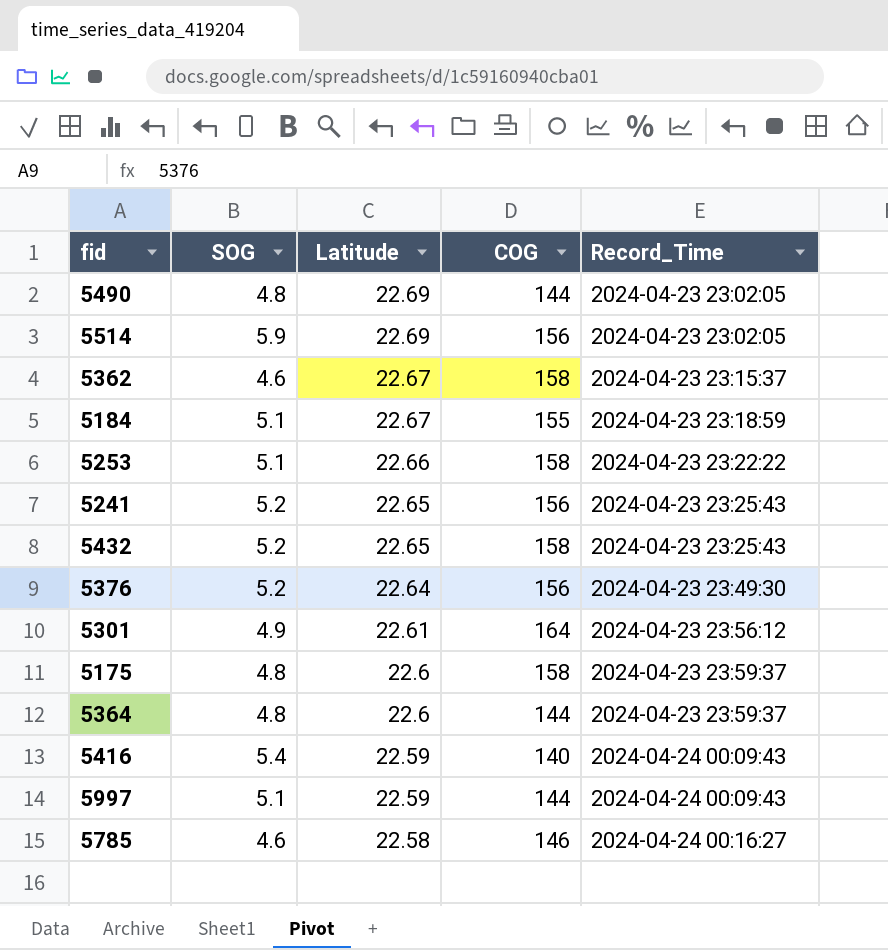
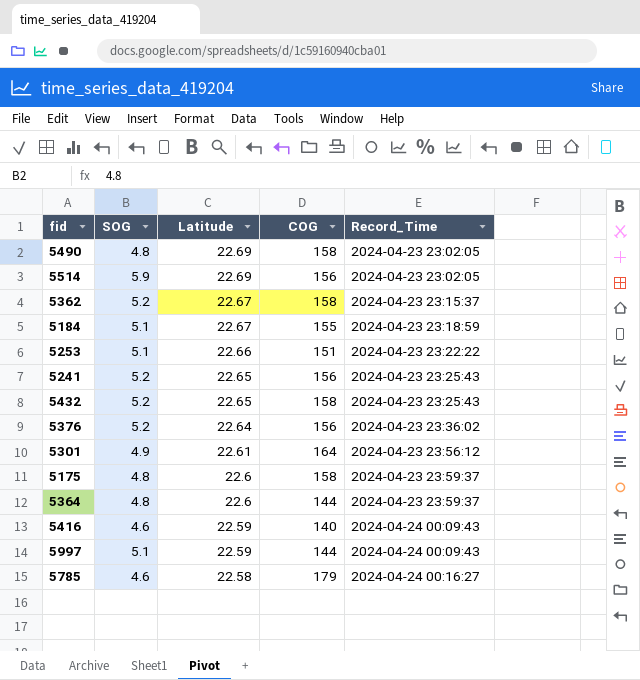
5490 | COG: 144 -> 158
5362 | SOG: 4.6 -> 5.2
5253 | COG: 158 -> 151
5376 | Record_Time: 2024-04-23 23:49:30 -> 2024-04-23 23:36:02
5416 | SOG: 5.4 -> 4.6
5785 | COG: 146 -> 179

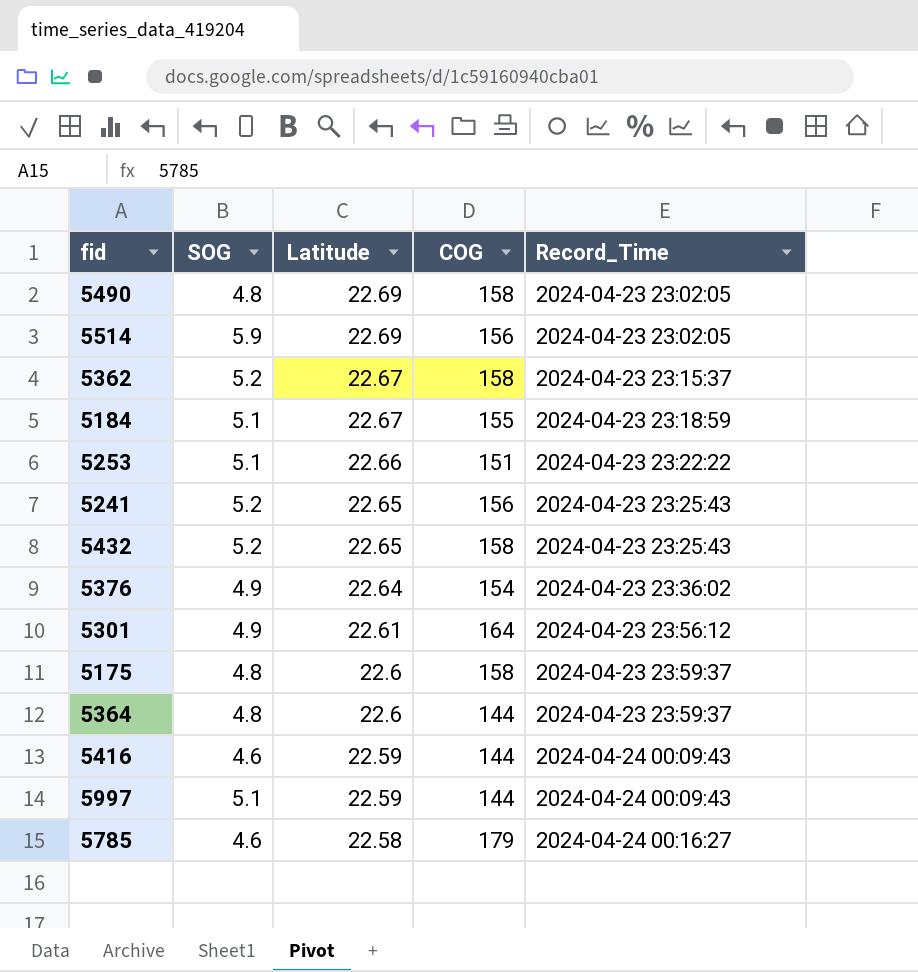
5376 | SOG: 5.2 -> 4.9
5376 | COG: 156 -> 154
5416 | COG: 140 -> 144

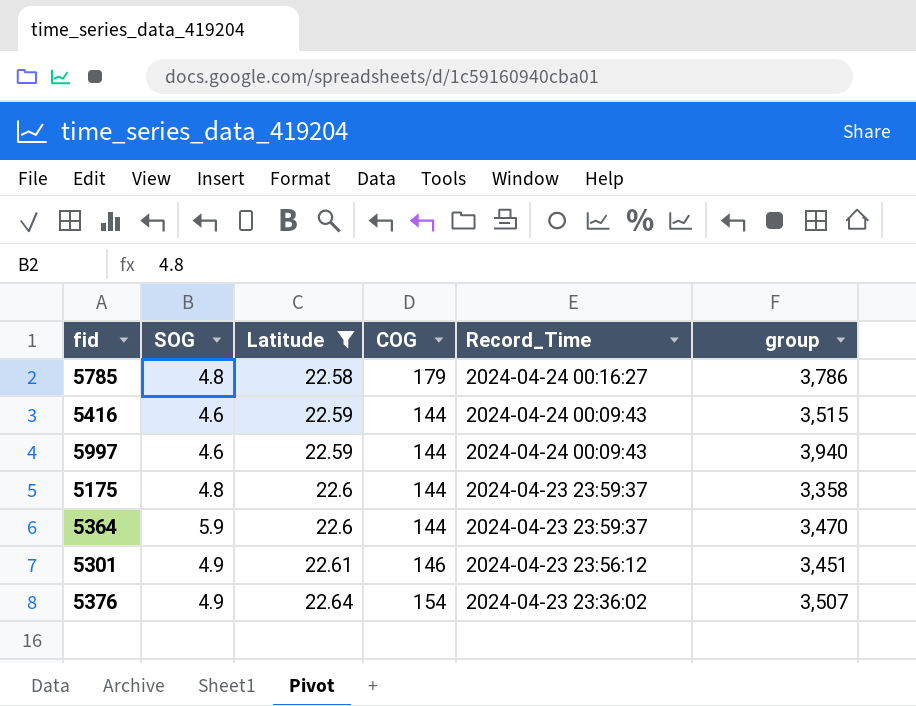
filter: none -> Latitude <= 22.64
row order: Latitude descending -> Latitude ascending
column group | position: none -> 6
5785 | SOG: 4.6 -> 4.8
5997 | SOG: 5.1 -> 4.6
5175 | COG: 158 -> 144
5364 | SOG: 4.8 -> 5.9
5301 | COG: 164 -> 146

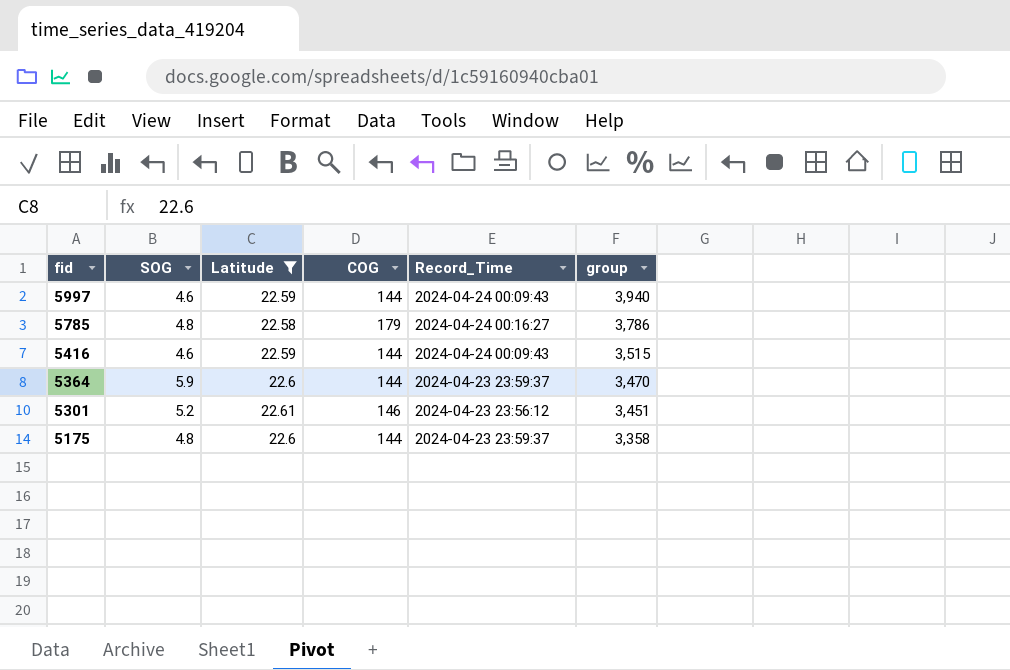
row order: Latitude ascending -> fid descending
row 5376: 4.9 | 22.64 | 154 | 2024-04-23 23:36:02 | 3,507 -> none
5301 | SOG: 4.9 -> 5.2

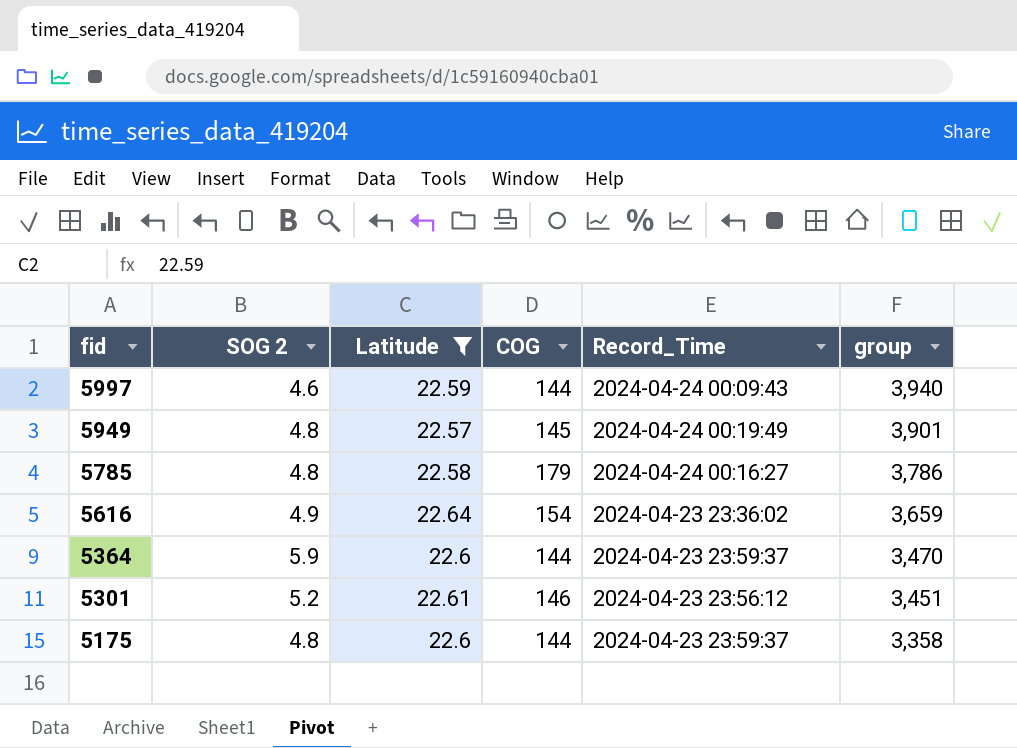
column name: SOG -> SOG 2
row 5416: 4.6 | 22.59 | 144 | 2024-04-24 00:09:43 | 3,515 -> none
row 5949: none -> 4.8 | 22.57 | 145 | 2024-04-24 00:19:49 | 3,901
row 5616: none -> 4.9 | 22.64 | 154 | 2024-04-23 23:36:02 | 3,659

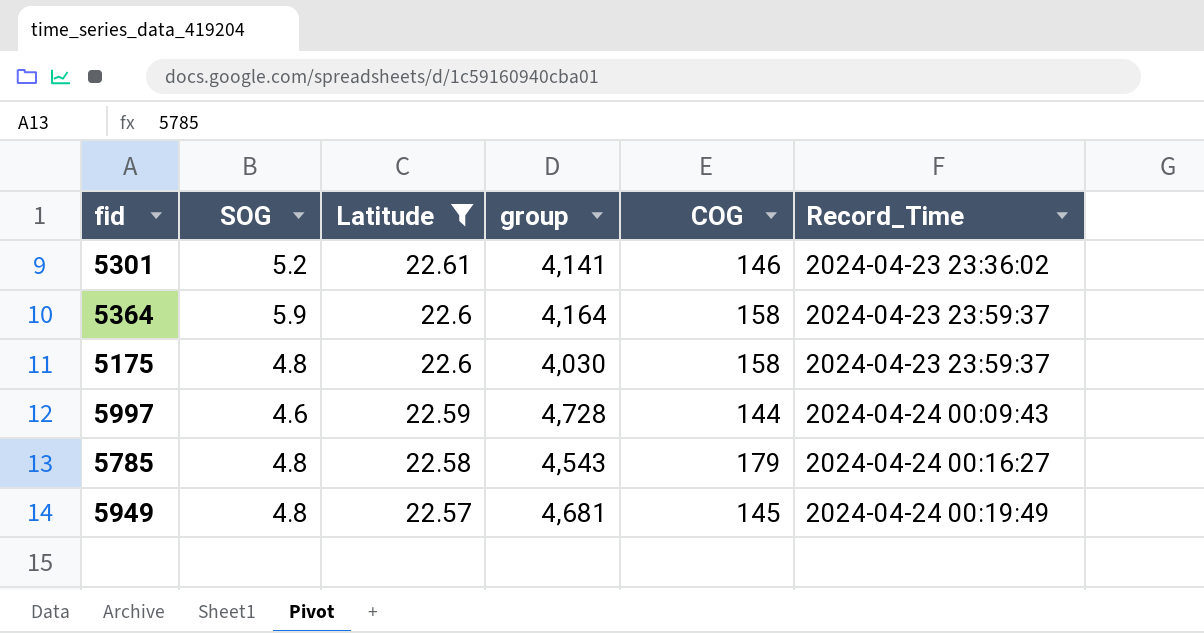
row order: fid descending -> Latitude descending
column name: SOG 2 -> SOG
column group | position: 6 -> 4
row 5616: 4.9 | 22.64 | 154 | 2024-04-23 23:36:02 | 3,659 -> none
5301 | group: 3,451 -> 4,141
5301 | Record_Time: 2024-04-23 23:56:12 -> 2024-04-23 23:36:02
5364 | group: 3,470 -> 4,164
5364 | COG: 144 -> 158
5175 | group: 3,358 -> 4,030
5175 | COG: 144 -> 158
5997 | group: 3,940 -> 4,728
5785 | group: 3,786 -> 4,543
5949 | group: 3,901 -> 4,681

